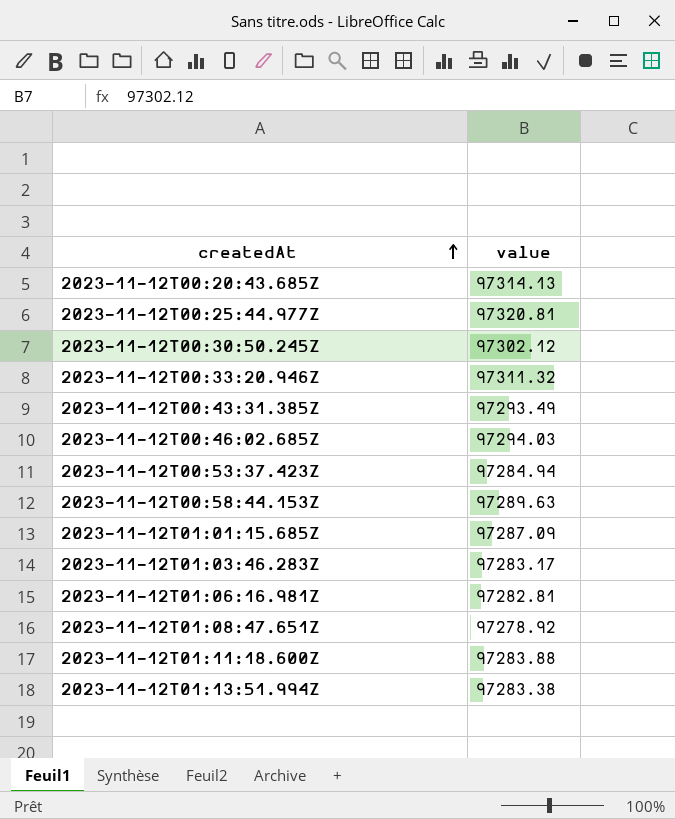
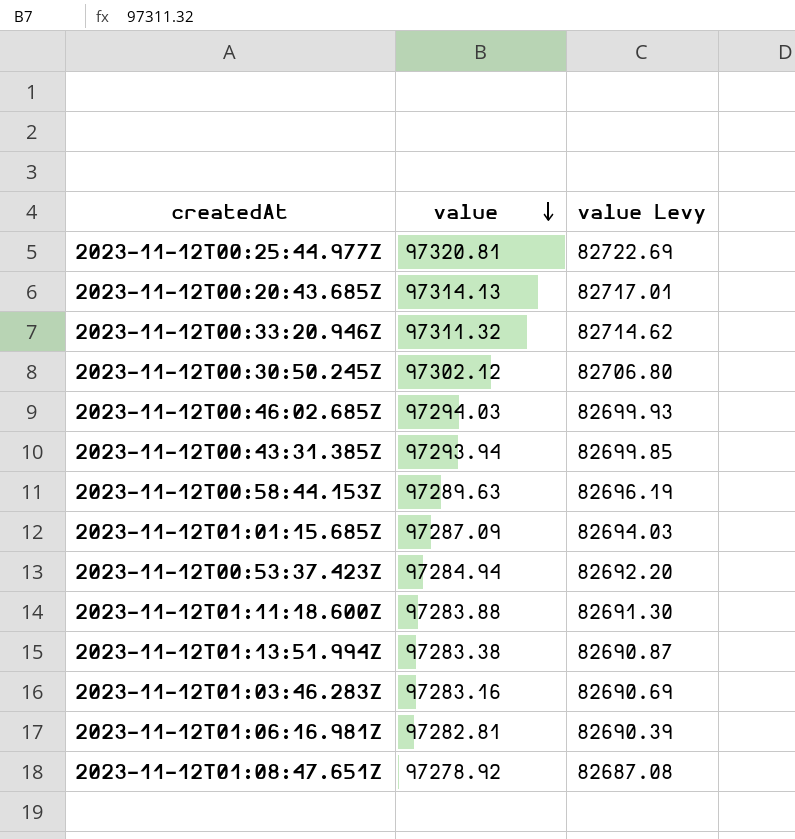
row order: createdAt ascending -> value descending
column value Levy | formula: none -> [value] * 0.85
2023-11-12T00:43:31.385Z | value: 97293.49 -> 97293.94
2023-11-12T01:03:46.283Z | value: 97283.17 -> 97283.16

